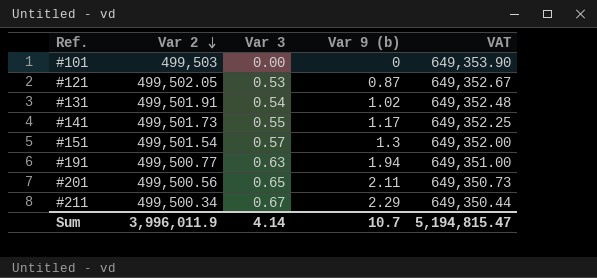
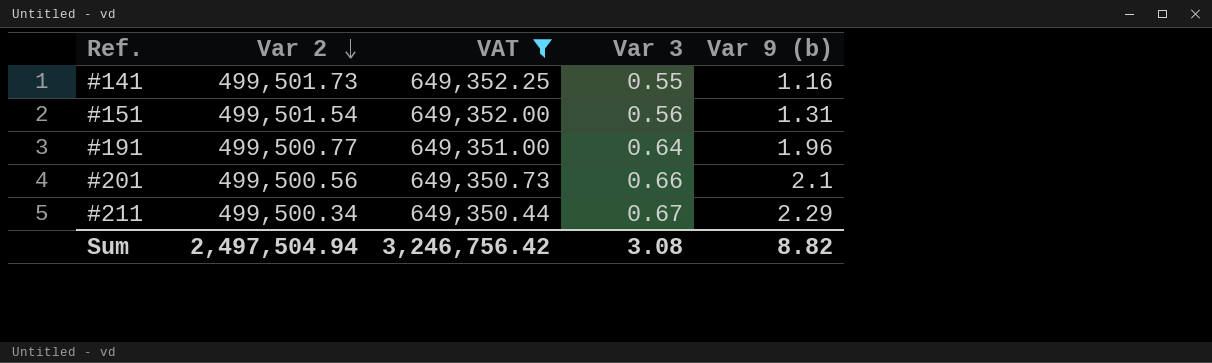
filter: none -> VAT <= 649,352.25
column VAT | position: 5 -> 3
#141 | Var 9 (b): 1.17 -> 1.16
#151 | Var 3: 0.57 -> 0.56
#151 | Var 9 (b): 1.3 -> 1.31
#191 | Var 3: 0.63 -> 0.64
#191 | Var 9 (b): 1.94 -> 1.96
#201 | Var 3: 0.65 -> 0.66
#201 | Var 9 (b): 2.11 -> 2.1
Sum | Var 2: 3,996,011.9 -> 2,497,504.94
Sum | VAT: 5,194,815.47 -> 3,246,756.42
Sum | Var 3: 4.14 -> 3.08
Sum | Var 9 (b): 10.7 -> 8.82

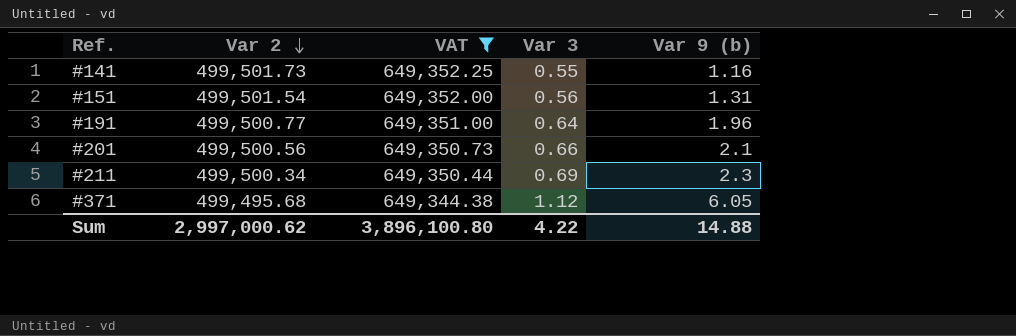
#211 | Var 3: 0.67 -> 0.69
#211 | Var 9 (b): 2.29 -> 2.3
row #371: none -> 499,495.68 | 649,344.38 | 1.12 | 6.05
Sum | Var 2: 2,497,504.94 -> 2,997,000.62
Sum | VAT: 3,246,756.42 -> 3,896,100.80
Sum | Var 3: 3.08 -> 4.22
Sum | Var 9 (b): 8.82 -> 14.88

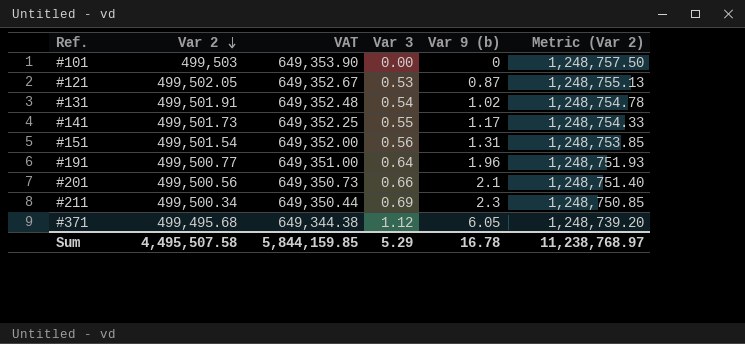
filter: VAT <= 649,352.25 -> none
column Metric (Var 2) | formula: none -> [Var 2] * 2.5
#141 | Var 9 (b): 1.16 -> 1.17
Sum | Var 2: 2,997,000.62 -> 4,495,507.58
Sum | VAT: 3,896,100.80 -> 5,844,159.85
Sum | Var 3: 4.22 -> 5.29
Sum | Var 9 (b): 14.88 -> 16.78

